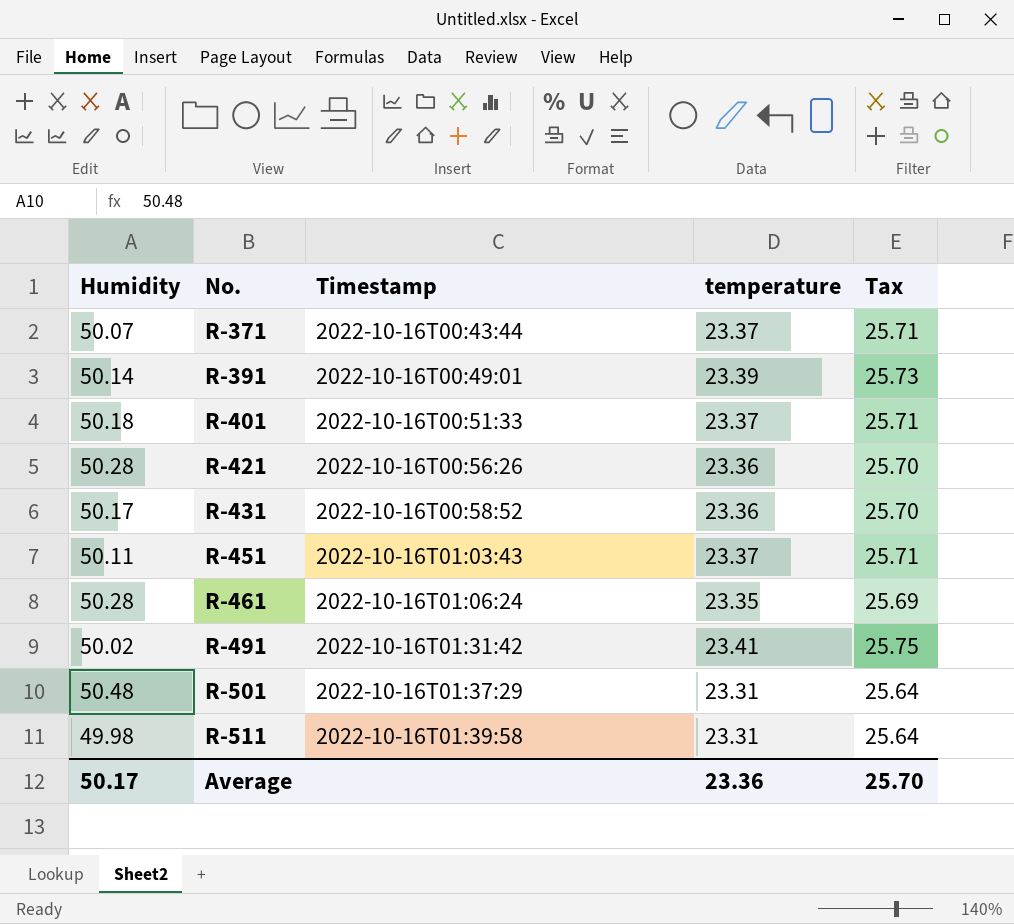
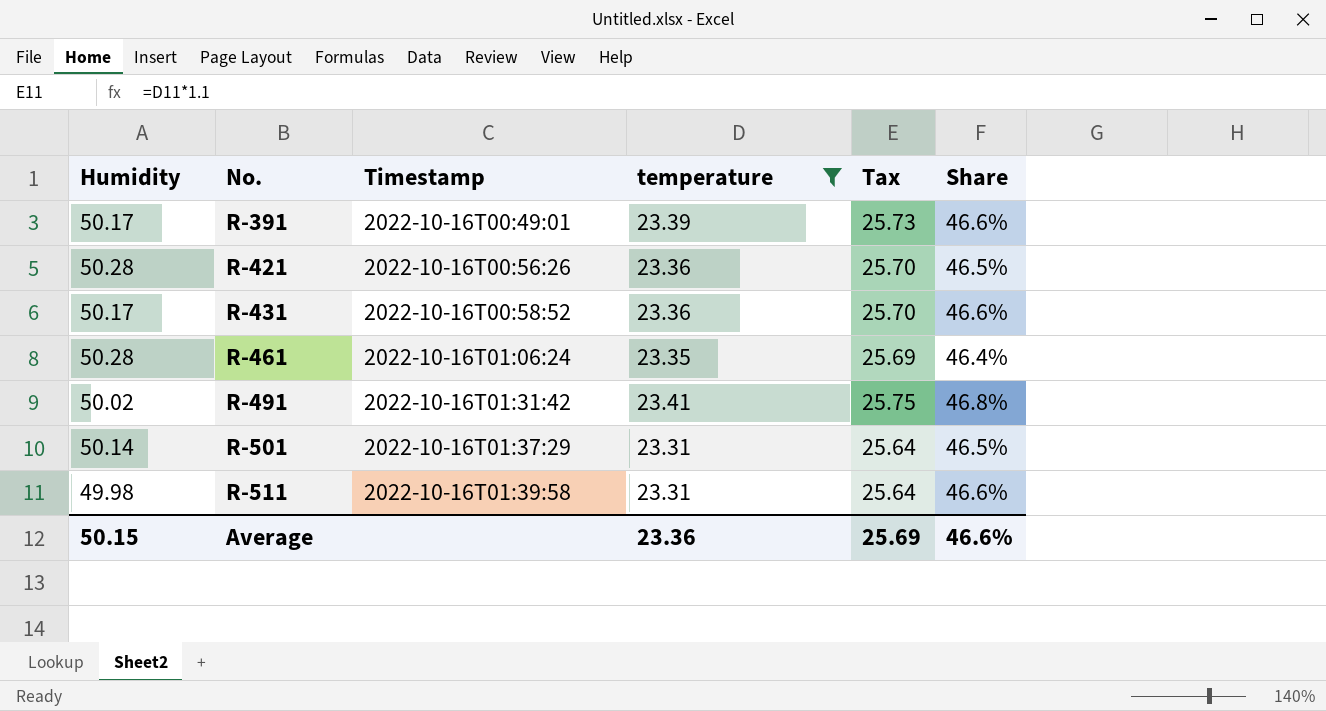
filter: none -> temperature != 23.37
column Share | formula: none -> [temperature] / [Humidity]
R-391 | Humidity: 50.14 -> 50.17
R-501 | Humidity: 50.48 -> 50.14
Average | Humidity: 50.17 -> 50.15
Average | Tax: 25.70 -> 25.69

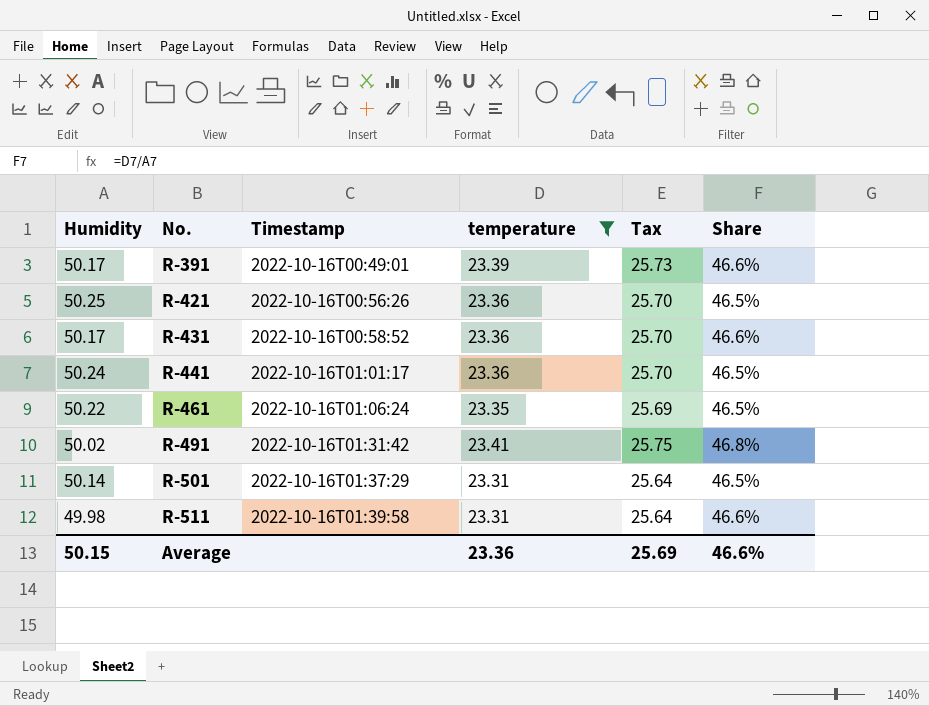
R-421 | Humidity: 50.28 -> 50.25
row R-441: none -> 50.24 | 2022-10-16T01:01:17 | 23.36 | 25.70 | 46.5%
R-461 | Humidity: 50.28 -> 50.22
R-461 | Share: 46.4% -> 46.5%

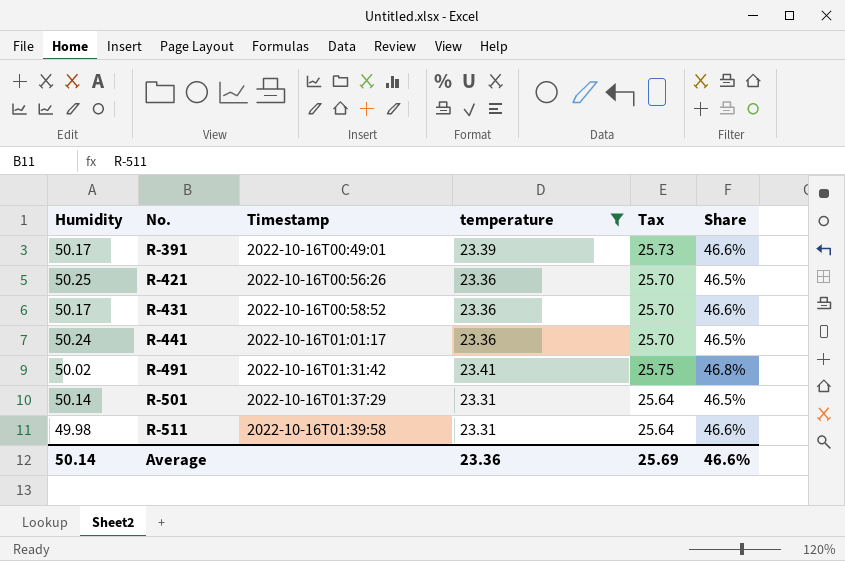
row R-461: 50.22 | 2022-10-16T01:06:24 | 23.35 | 25.69 | 46.5% -> none
Average | Humidity: 50.15 -> 50.14

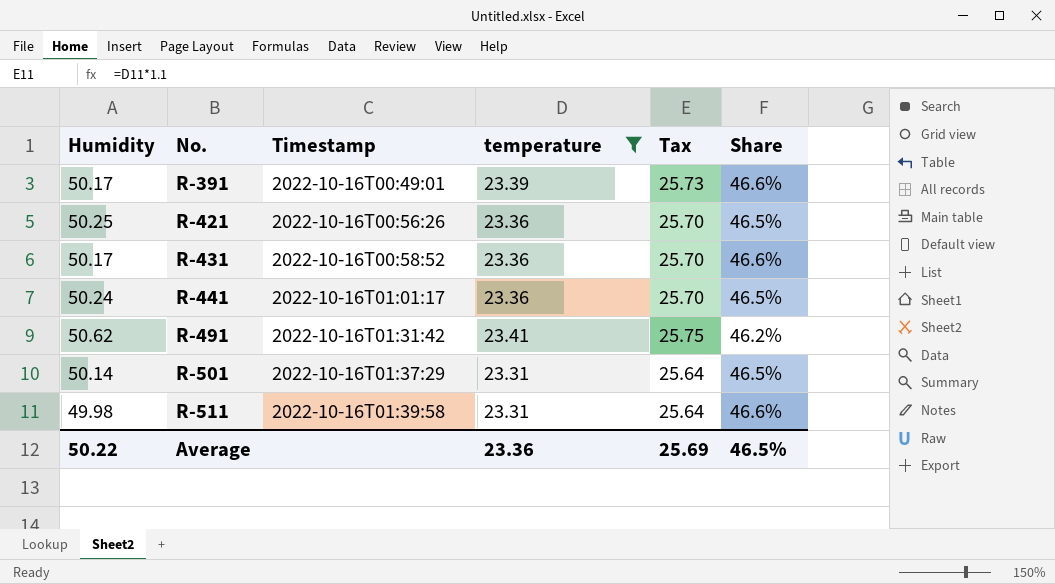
R-491 | Humidity: 50.02 -> 50.62
R-491 | Share: 46.8% -> 46.2%
Average | Humidity: 50.14 -> 50.22
Average | Share: 46.6% -> 46.5%

